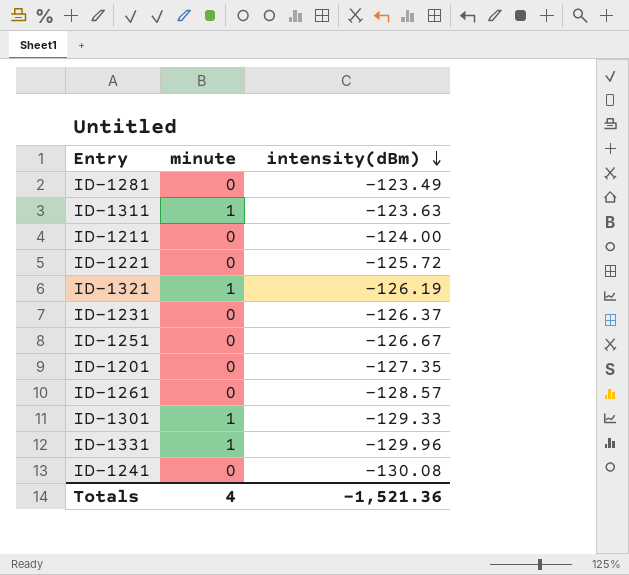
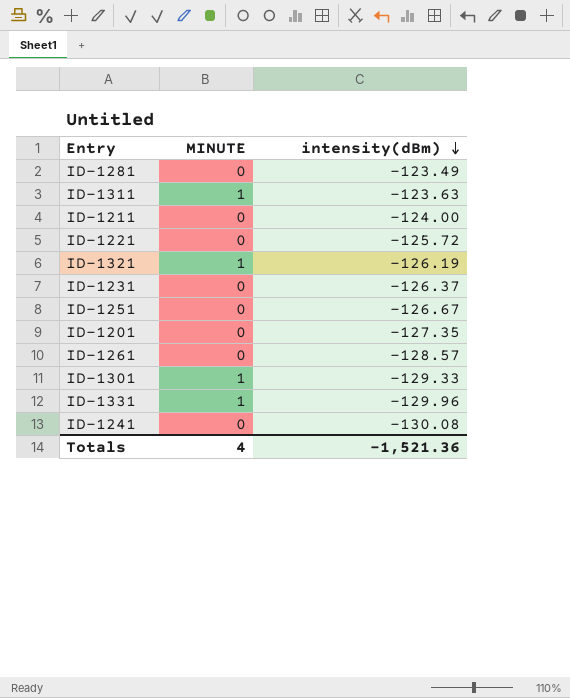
column name: minute -> MINUTE

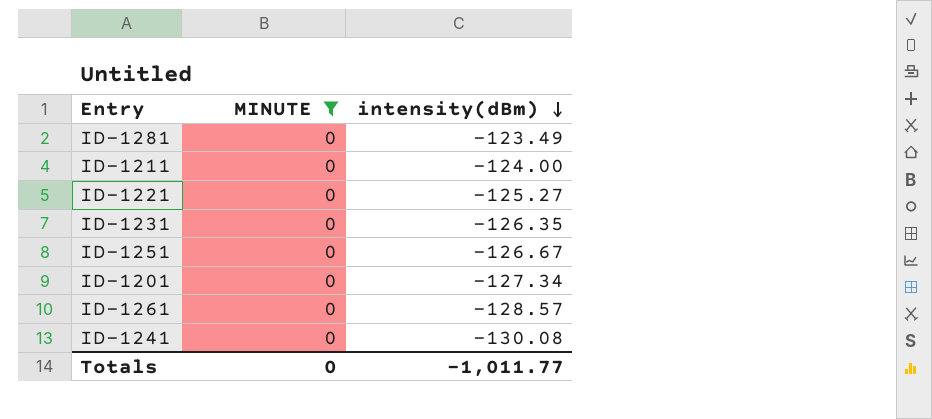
filter: none -> MINUTE = 0
ID-1221 | intensity(dBm): -125.72 -> -125.27
ID-1231 | intensity(dBm): -126.37 -> -126.35
ID-1201 | intensity(dBm): -127.35 -> -127.34
Totals | MINUTE: 4 -> 0
Totals | intensity(dBm): -1,521.36 -> -1,011.77

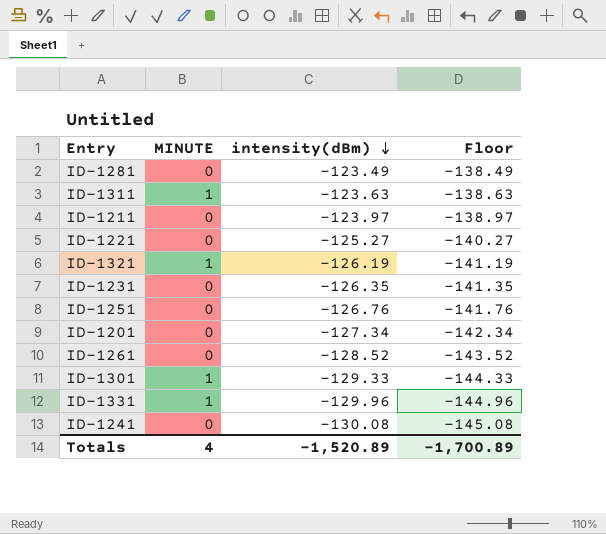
filter: MINUTE = 0 -> none
column Floor | formula: none -> [intensity(dBm)] - 15
ID-1211 | intensity(dBm): -124.00 -> -123.97
ID-1251 | intensity(dBm): -126.67 -> -126.76
ID-1261 | intensity(dBm): -128.57 -> -128.52
Totals | MINUTE: 0 -> 4
Totals | intensity(dBm): -1,011.77 -> -1,520.89

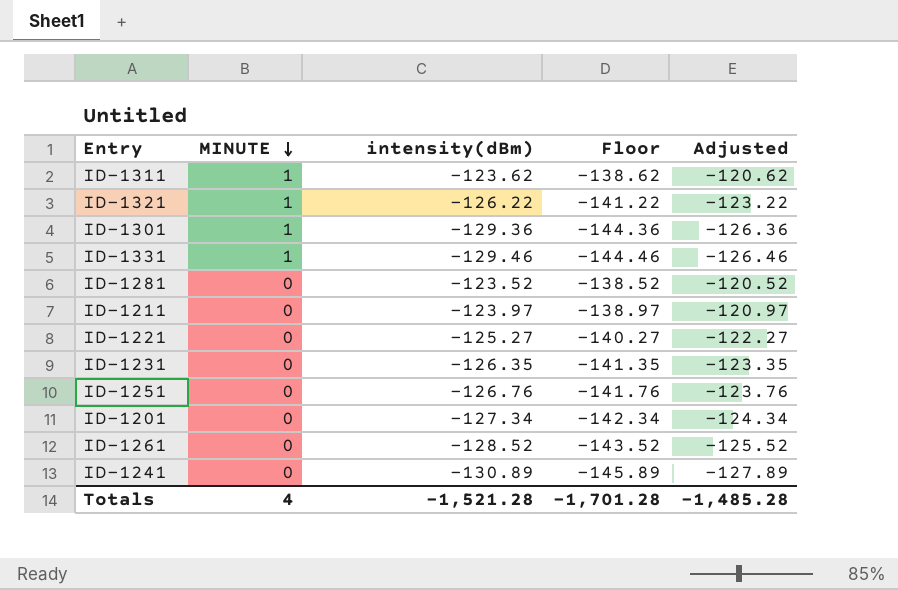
row order: intensity(dBm) descending -> MINUTE descending
column Adjusted | formula: none -> [intensity(dBm)] + 3
ID-1311 | intensity(dBm): -123.63 -> -123.62
ID-1311 | Floor: -138.63 -> -138.62
ID-1321 | intensity(dBm): -126.19 -> -126.22
ID-1321 | Floor: -141.19 -> -141.22
ID-1301 | intensity(dBm): -129.33 -> -129.36
ID-1301 | Floor: -144.33 -> -144.36
ID-1331 | intensity(dBm): -129.96 -> -129.46
ID-1331 | Floor: -144.96 -> -144.46
ID-1281 | intensity(dBm): -123.49 -> -123.52
ID-1281 | Floor: -138.49 -> -138.52
ID-1241 | intensity(dBm): -130.08 -> -130.89
ID-1241 | Floor: -145.08 -> -145.89
Totals | intensity(dBm): -1,520.89 -> -1,521.28
Totals | Floor: -1,700.89 -> -1,701.28

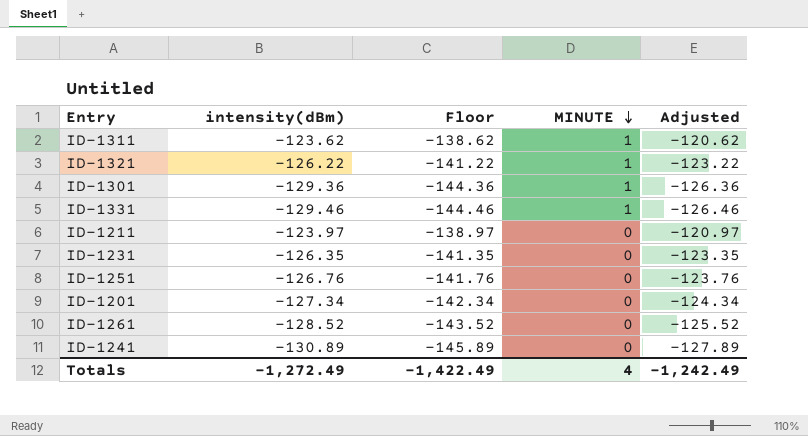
column MINUTE | position: 2 -> 4
row ID-1281: 0 | -123.52 | -138.52 | -120.52 -> none
row ID-1221: 0 | -125.27 | -140.27 | -122.27 -> none
Totals | intensity(dBm): -1,521.28 -> -1,272.49
Totals | Floor: -1,701.28 -> -1,422.49
Totals | Adjusted: -1,485.28 -> -1,242.49

